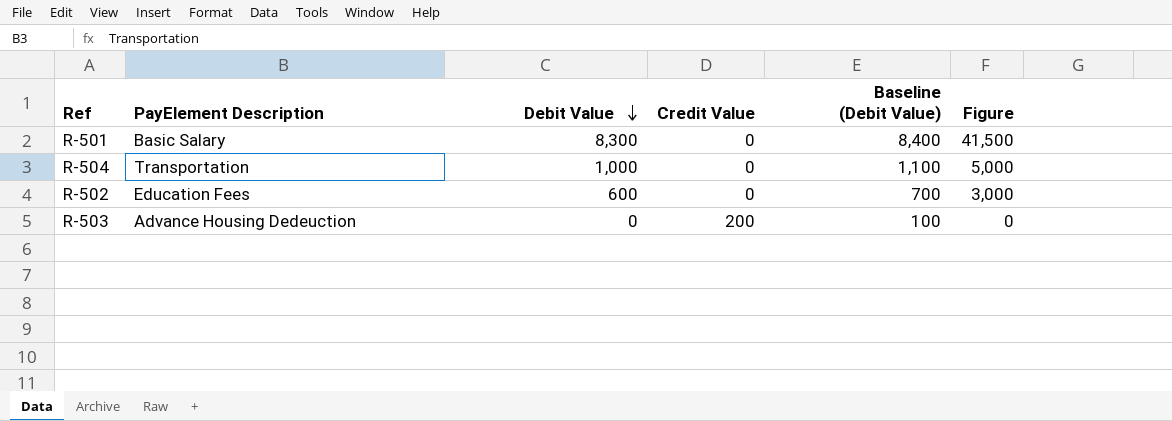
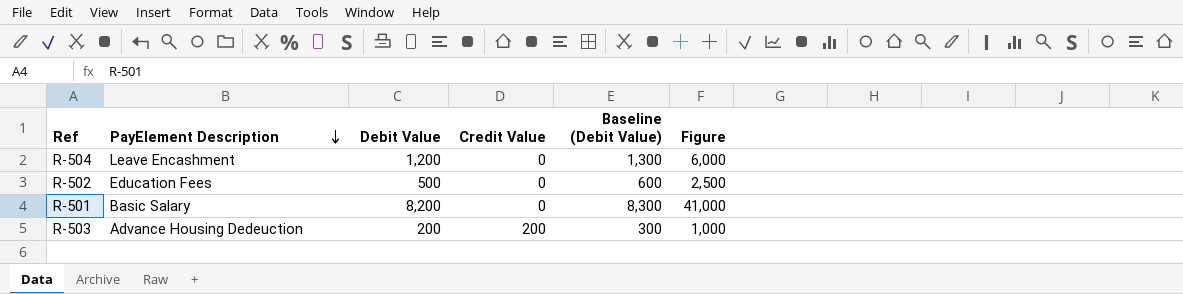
row order: Debit Value descending -> PayElement Description descending
R-504 | PayElement Description: Transportation -> Leave Encashment
R-504 | Debit Value: 1,000 -> 1,200
R-504 | Baseline (Debit Value): 1,100 -> 1,300
R-504 | Figure: 5,000 -> 6,000
R-502 | Debit Value: 600 -> 500
R-502 | Baseline (Debit Value): 700 -> 600
R-502 | Figure: 3,000 -> 2,500
R-501 | Debit Value: 8,300 -> 8,200
R-501 | Baseline (Debit Value): 8,400 -> 8,300
R-501 | Figure: 41,500 -> 41,000
R-503 | Debit Value: 0 -> 200
R-503 | Baseline (Debit Value): 100 -> 300
R-503 | Figure: 0 -> 1,000

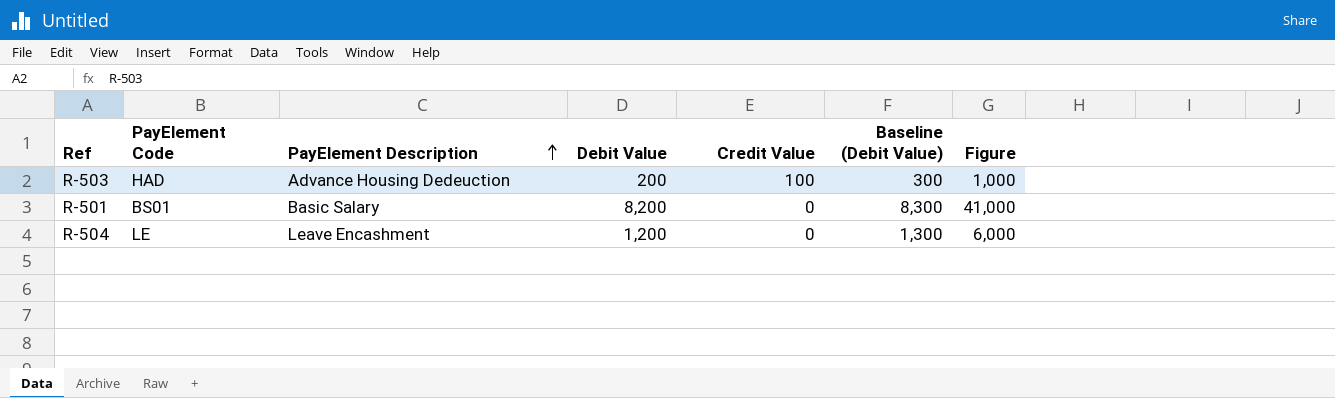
row order: PayElement Description descending -> PayElement Description ascending
column PayElement Code | position: none -> 2
row R-502: Education Fees | 500 | 0 | 600 | 2,500 -> none
R-503 | Credit Value: 200 -> 100

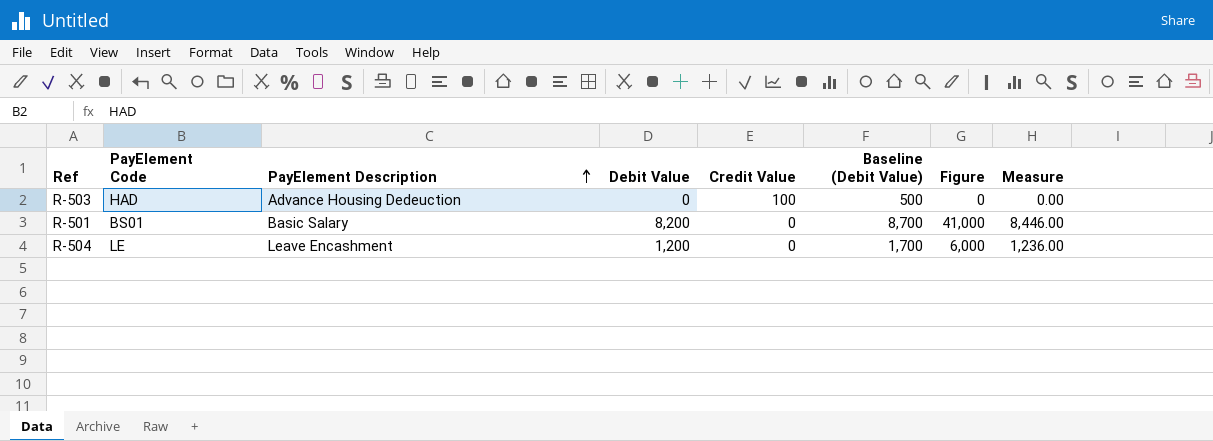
column Baseline (Debit Value) | formula: [Debit Value] + 100 -> [Debit Value] + 500
column Measure | formula: none -> [Debit Value] * 1.03
R-503 | Debit Value: 200 -> 0
R-503 | Figure: 1,000 -> 0

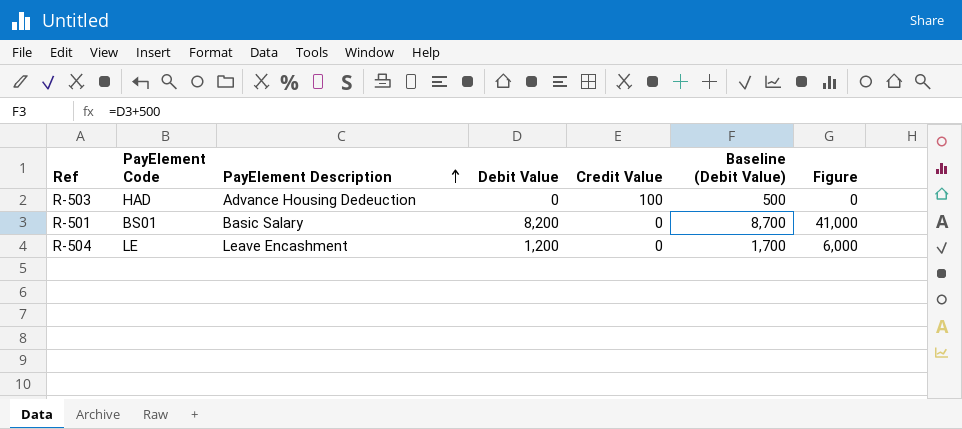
column Measure | formula: [Debit Value] * 1.03 -> none

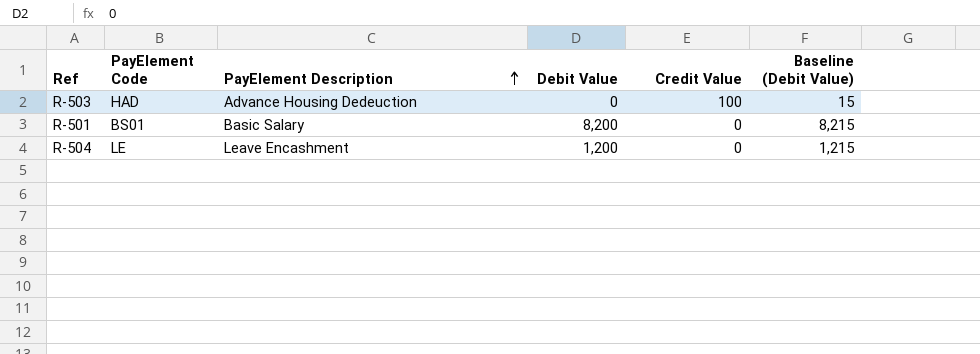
column Figure | formula: [Debit Value] * 5 -> none
column Baseline (Debit Value) | formula: [Debit Value] + 500 -> [Debit Value] + 15

